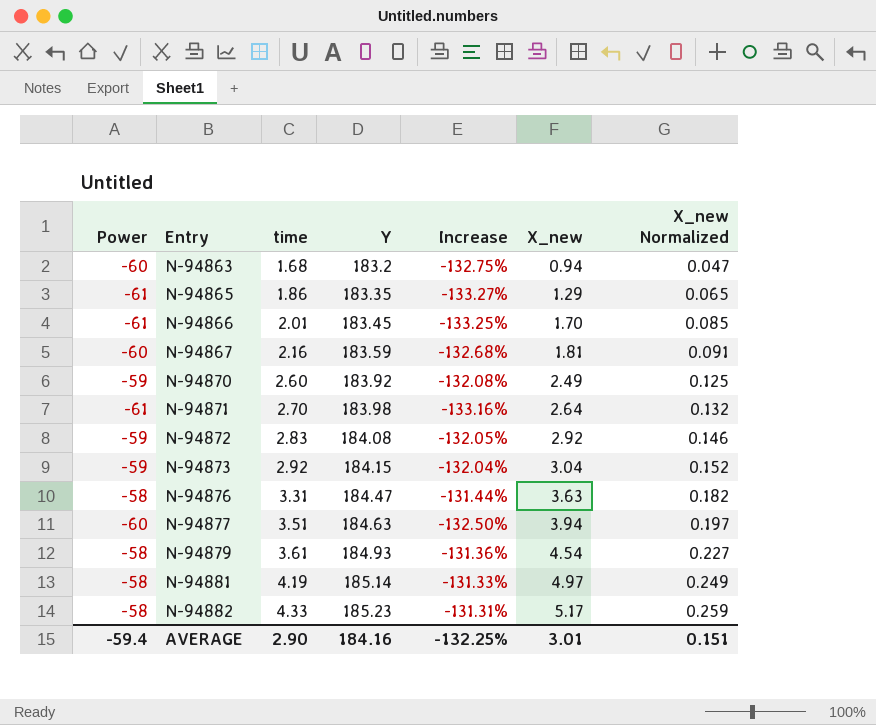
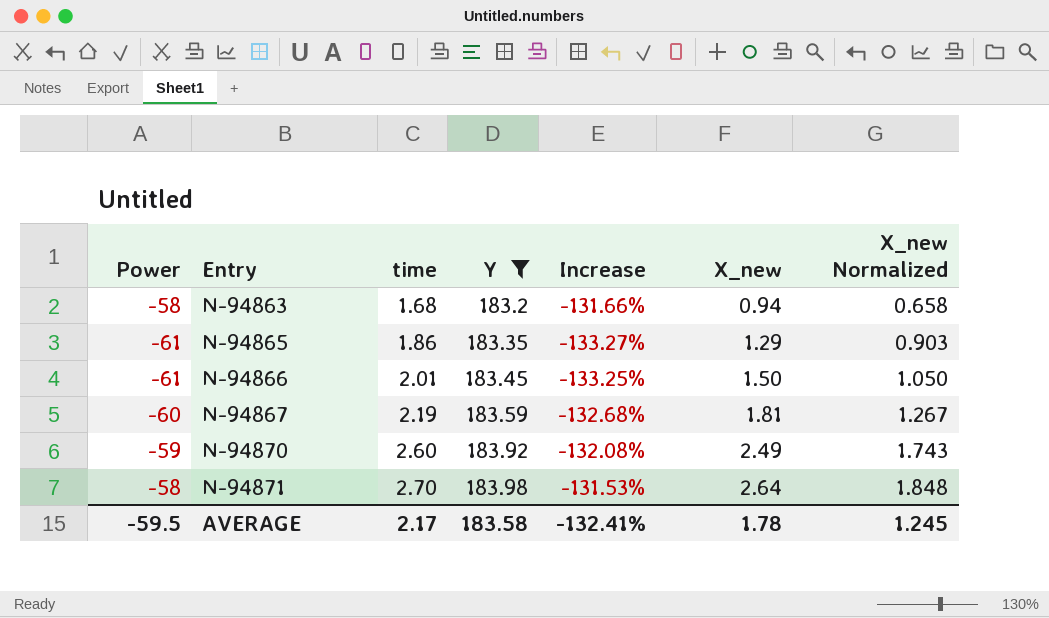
filter: none -> Y <= 183.98
column X_new Normalized | formula: [X_new] * 0.05 -> [X_new] * 0.7
N-94863 | Power: -60 -> -58
N-94863 | Increase: -132.75% -> -131.66%
N-94866 | X_new: 1.70 -> 1.50
N-94867 | time: 2.16 -> 2.19
N-94871 | Power: -61 -> -58
N-94871 | Increase: -133.16% -> -131.53%
AVERAGE | Power: -59.4 -> -59.5
AVERAGE | time: 2.90 -> 2.17
AVERAGE | Y: 184.16 -> 183.58
AVERAGE | Increase: -132.25% -> -132.41%
AVERAGE | X_new: 3.01 -> 1.78
AVERAGE | X_new Normalized: 0.151 -> 1.245

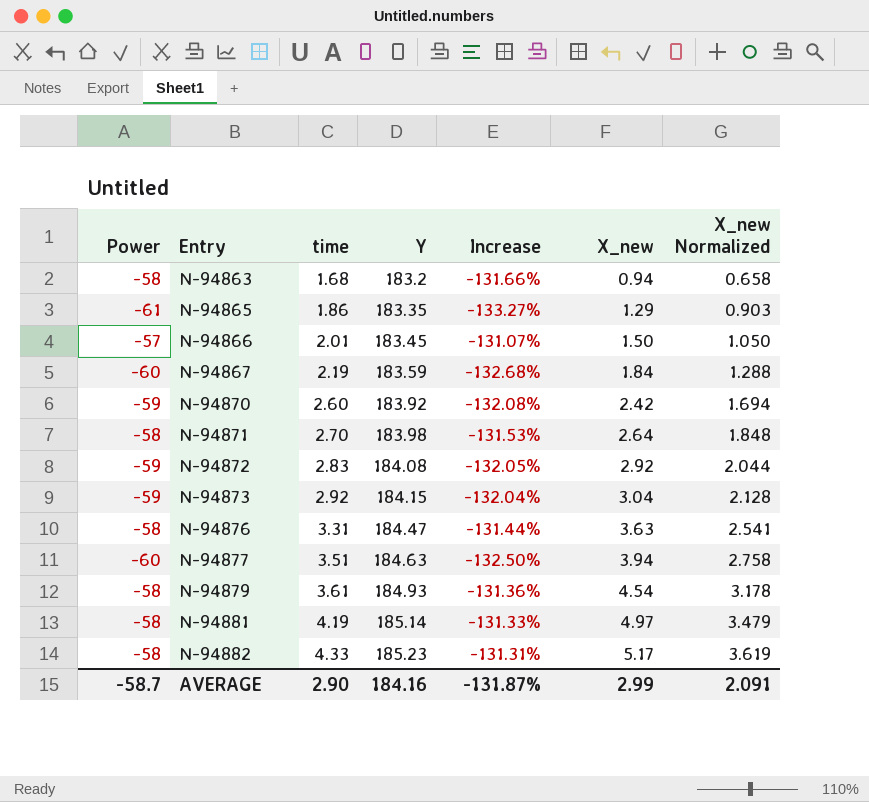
filter: Y <= 183.98 -> none
N-94866 | Power: -61 -> -57
N-94866 | Increase: -133.25% -> -131.07%
N-94867 | X_new: 1.81 -> 1.84
N-94867 | X_new Normalized: 1.267 -> 1.288
N-94870 | X_new: 2.49 -> 2.42
N-94870 | X_new Normalized: 1.743 -> 1.694
AVERAGE | Power: -59.5 -> -58.7
AVERAGE | time: 2.17 -> 2.90
AVERAGE | Y: 183.58 -> 184.16
AVERAGE | Increase: -132.41% -> -131.87%
AVERAGE | X_new: 1.78 -> 2.99
AVERAGE | X_new Normalized: 1.245 -> 2.091

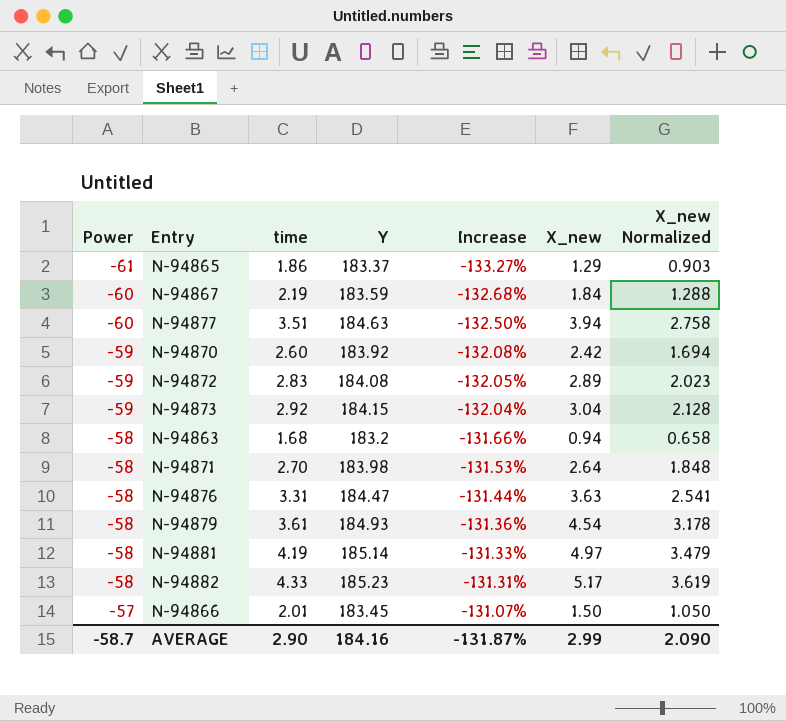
row order: Entry ascending -> Power ascending
N-94865 | Y: 183.35 -> 183.37
N-94872 | X_new: 2.92 -> 2.89
N-94872 | X_new Normalized: 2.044 -> 2.023
AVERAGE | X_new Normalized: 2.091 -> 2.090

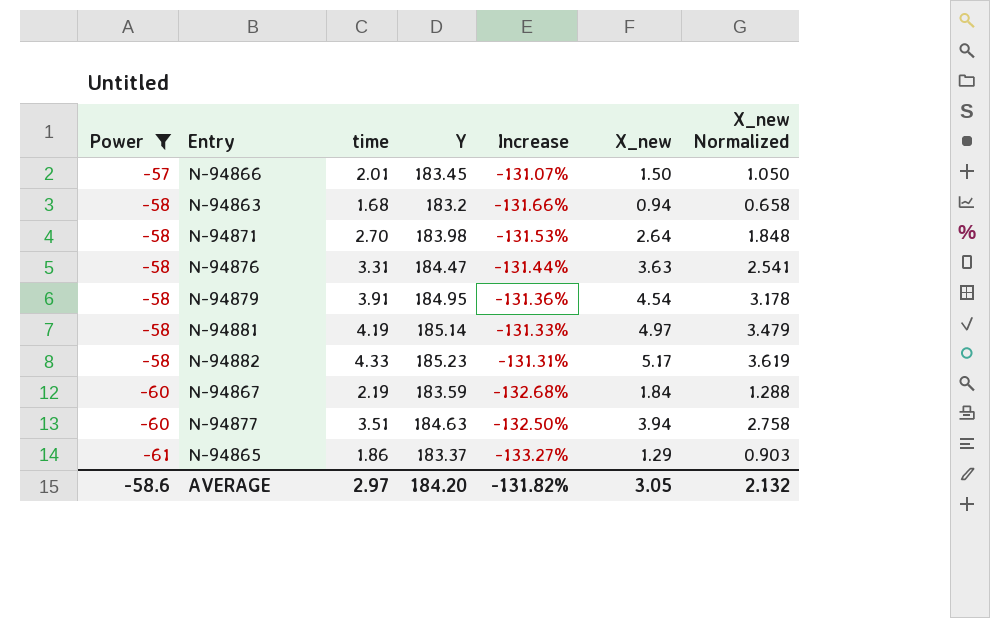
filter: none -> Power != -59
row order: Power ascending -> Power descending
N-94879 | time: 3.61 -> 3.91
N-94879 | Y: 184.93 -> 184.95
AVERAGE | Power: -58.7 -> -58.6
AVERAGE | time: 2.90 -> 2.97
AVERAGE | Y: 184.16 -> 184.20
AVERAGE | Increase: -131.87% -> -131.82%
AVERAGE | X_new: 2.99 -> 3.05
AVERAGE | X_new Normalized: 2.090 -> 2.132

